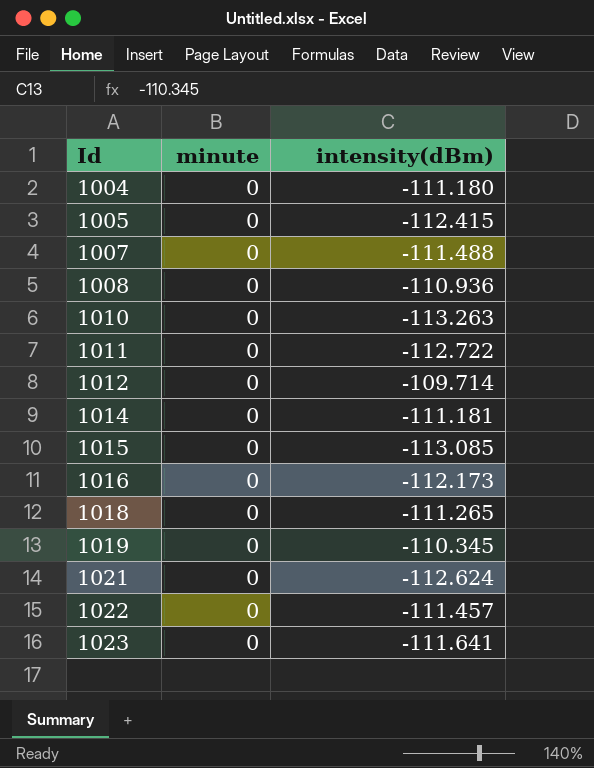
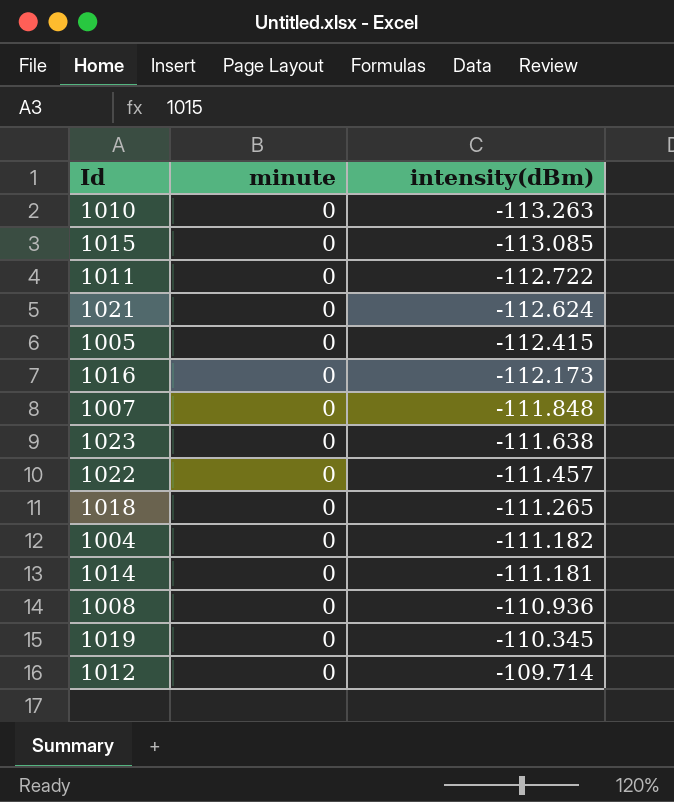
row order: Id ascending -> intensity(dBm) ascending
1007 | intensity(dBm): -111.488 -> -111.848
1023 | intensity(dBm): -111.641 -> -111.638
1004 | intensity(dBm): -111.180 -> -111.182

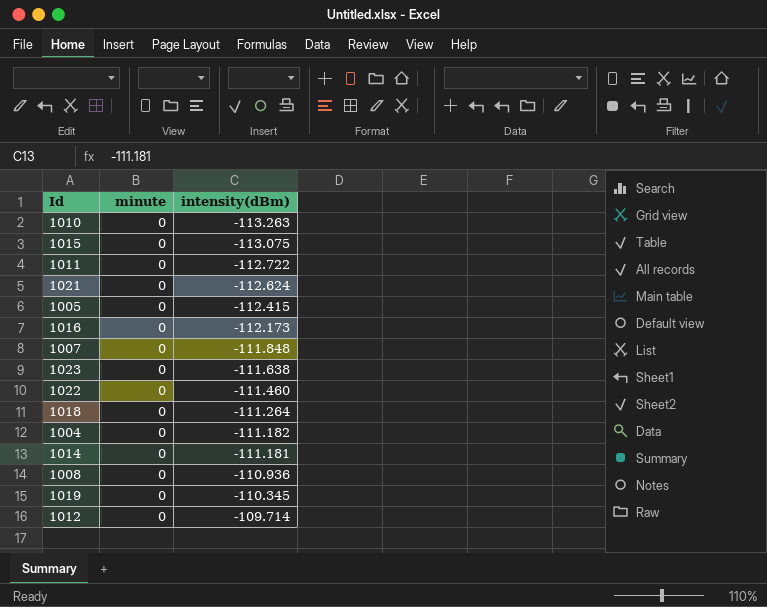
1015 | intensity(dBm): -113.085 -> -113.075
1022 | intensity(dBm): -111.457 -> -111.460
1018 | intensity(dBm): -111.265 -> -111.264

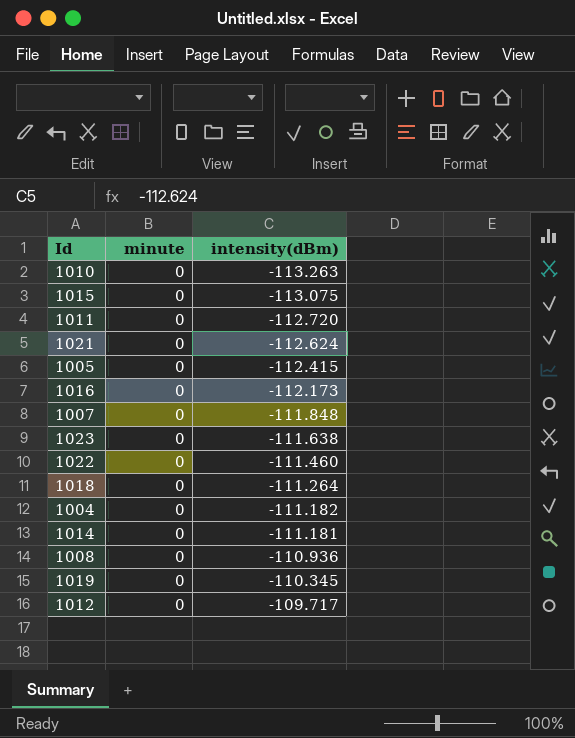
1011 | intensity(dBm): -112.722 -> -112.720
1012 | intensity(dBm): -109.714 -> -109.717

